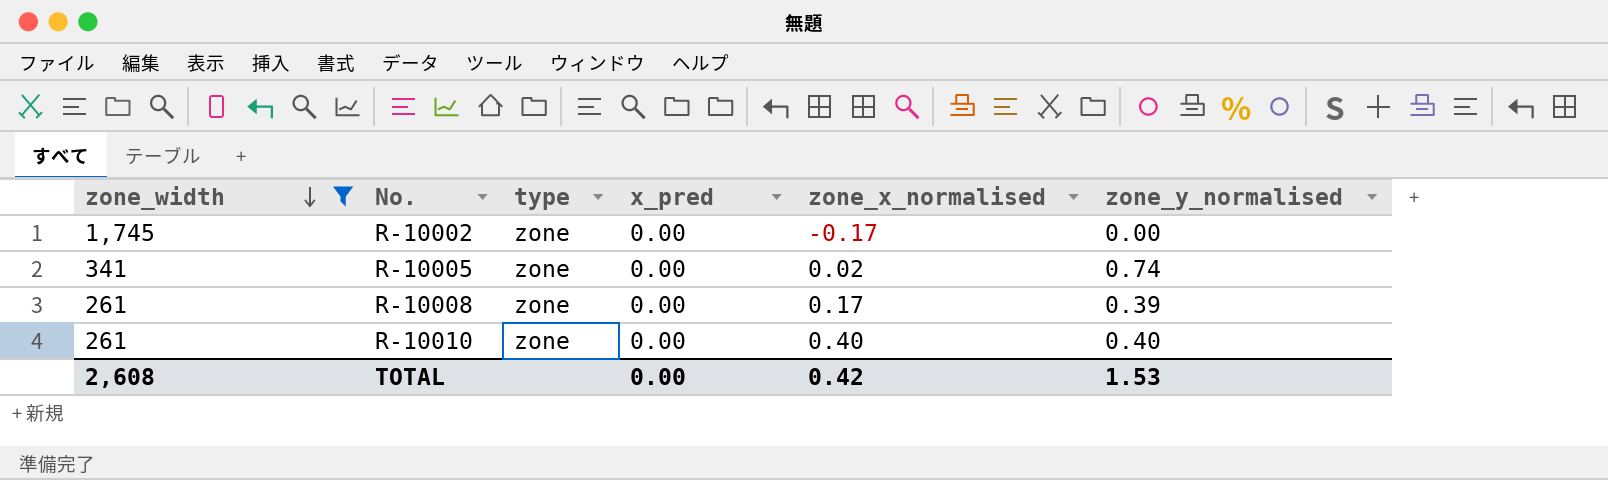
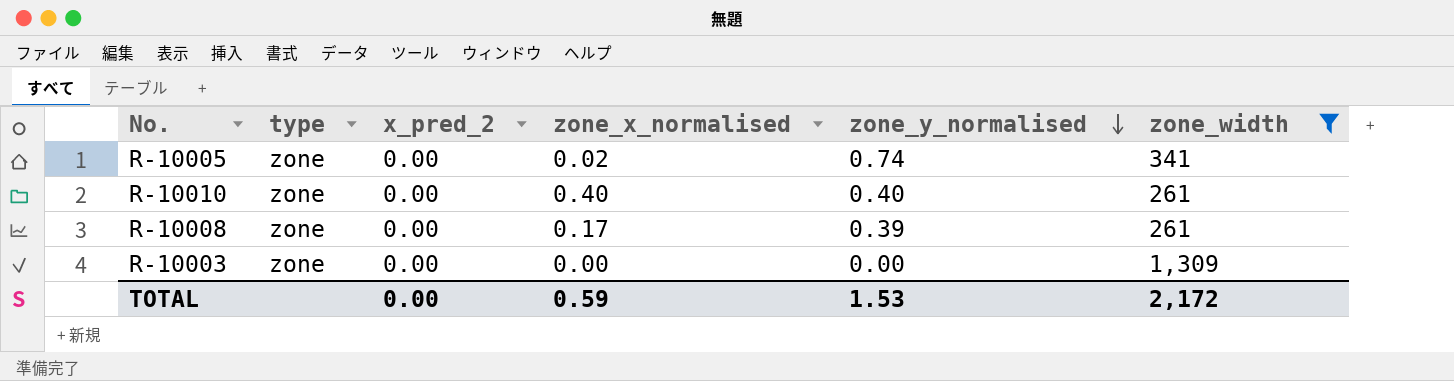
row order: zone_width descending -> zone_y_normalised descending
column name: x_pred -> x_pred_2
column zone_width | position: 1 -> 6
row R-10002: 1,745 | zone | 0.00 | -0.17 | 0.00 -> none
row R-10003: none -> zone | 0.00 | 0.00 | 0.00 | 1,309
TOTAL | zone_x_normalised: 0.42 -> 0.59
TOTAL | zone_width: 2,608 -> 2,172

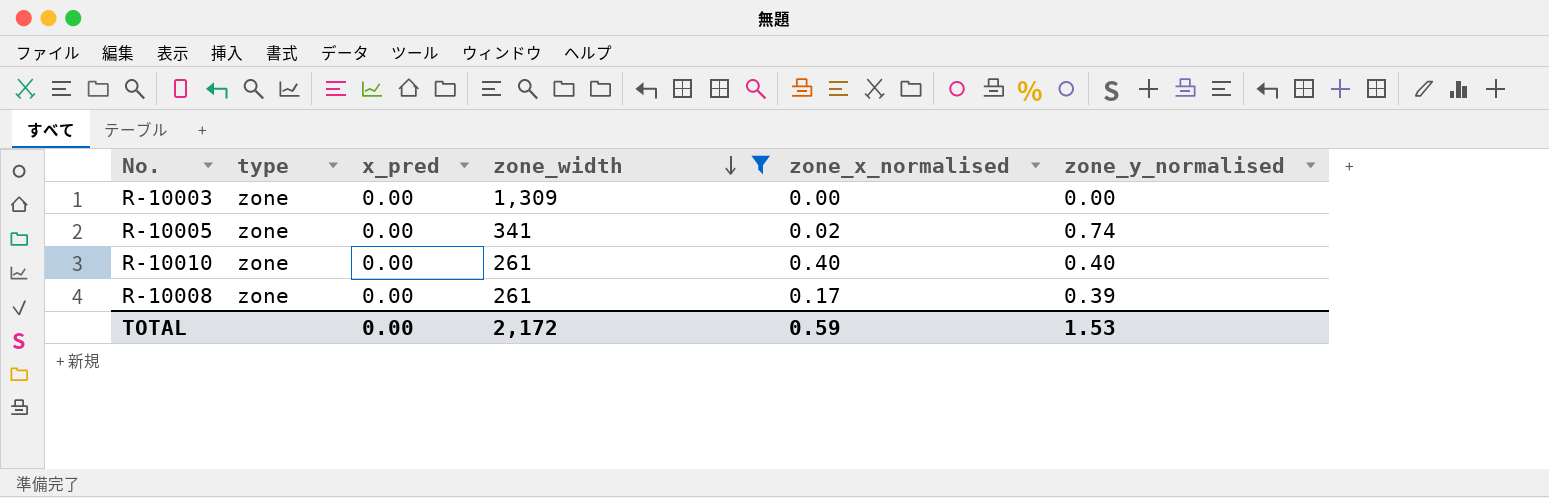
row order: zone_y_normalised descending -> zone_width descending
column name: x_pred_2 -> x_pred
column zone_width | position: 6 -> 4

